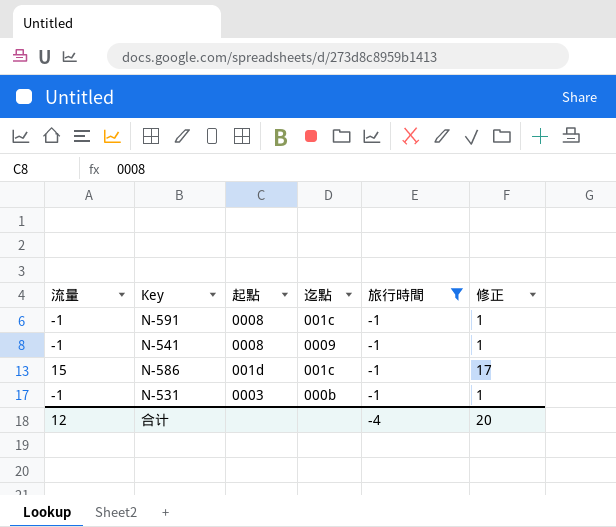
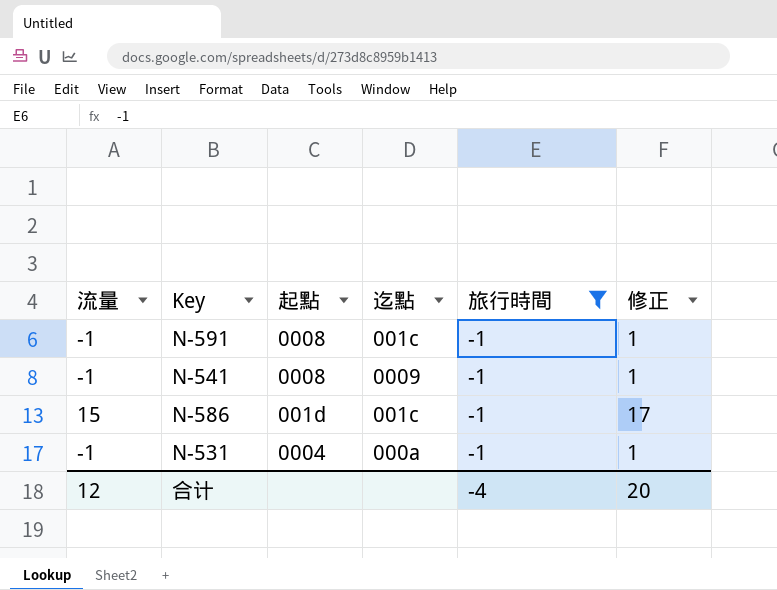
N-531 | 起點: 0003 -> 0004
N-531 | 迄點: 000b -> 000a

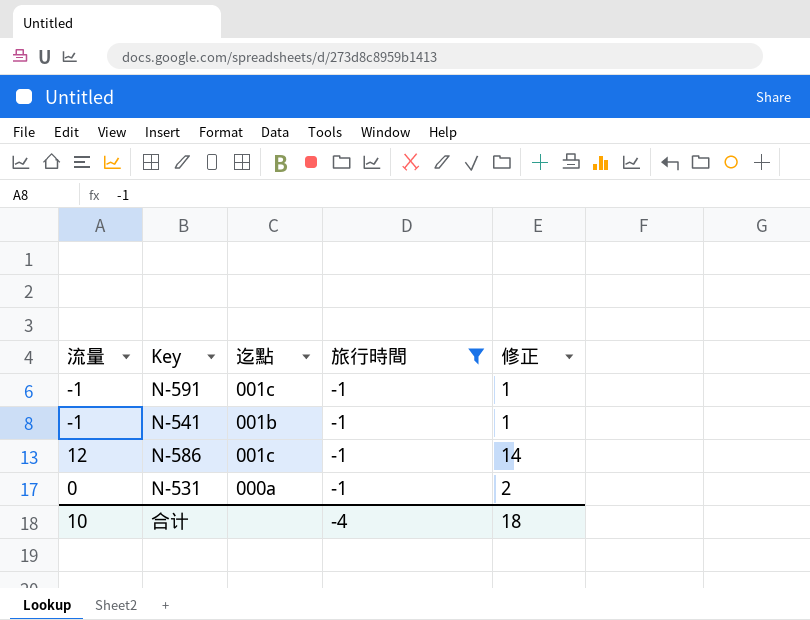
column 起點 | position: 3 -> none
N-541 | 迄點: 0009 -> 001b
N-586 | 流量: 15 -> 12
N-586 | 修正: 17 -> 14
N-531 | 流量: -1 -> 0
N-531 | 修正: 1 -> 2
合计 | 流量: 12 -> 10
合计 | 修正: 20 -> 18

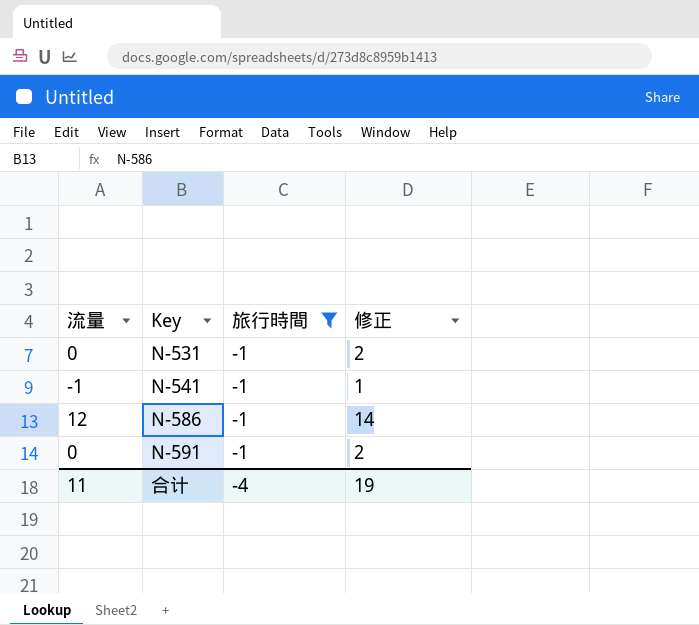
row order: none -> Key ascending
column 迄點 | position: 3 -> none
N-591 | 流量: -1 -> 0
N-591 | 修正: 1 -> 2
合计 | 流量: 10 -> 11
合计 | 修正: 18 -> 19

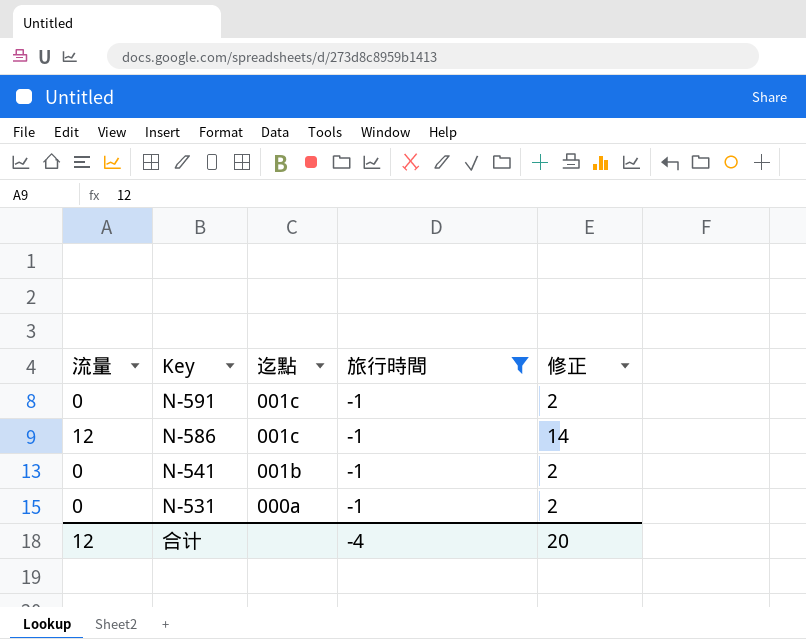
row order: Key ascending -> Key descending
column 迄點 | position: none -> 3
N-541 | 流量: -1 -> 0
N-541 | 修正: 1 -> 2
合计 | 流量: 11 -> 12
合计 | 修正: 19 -> 20

